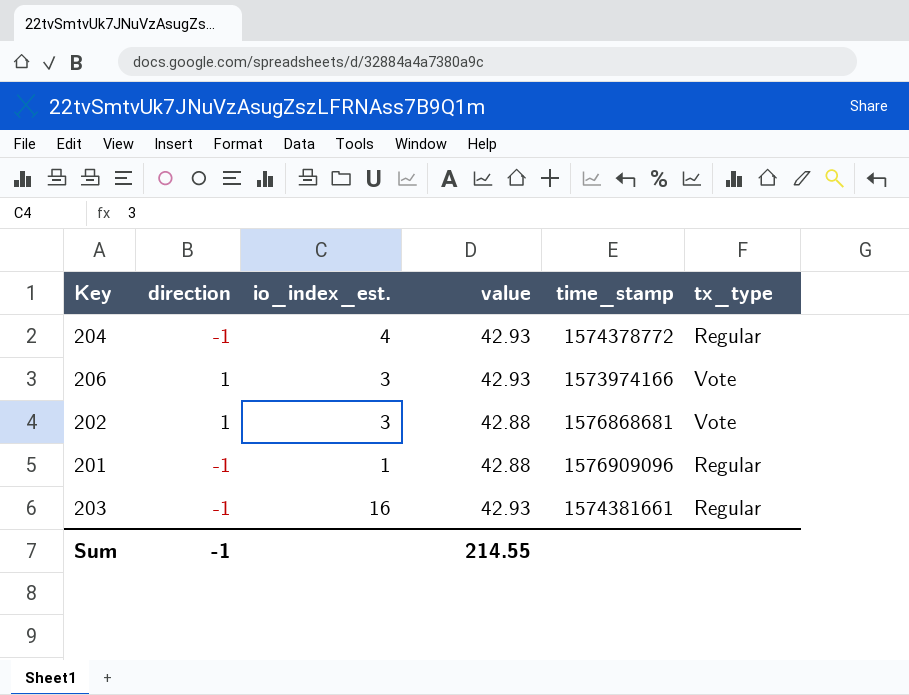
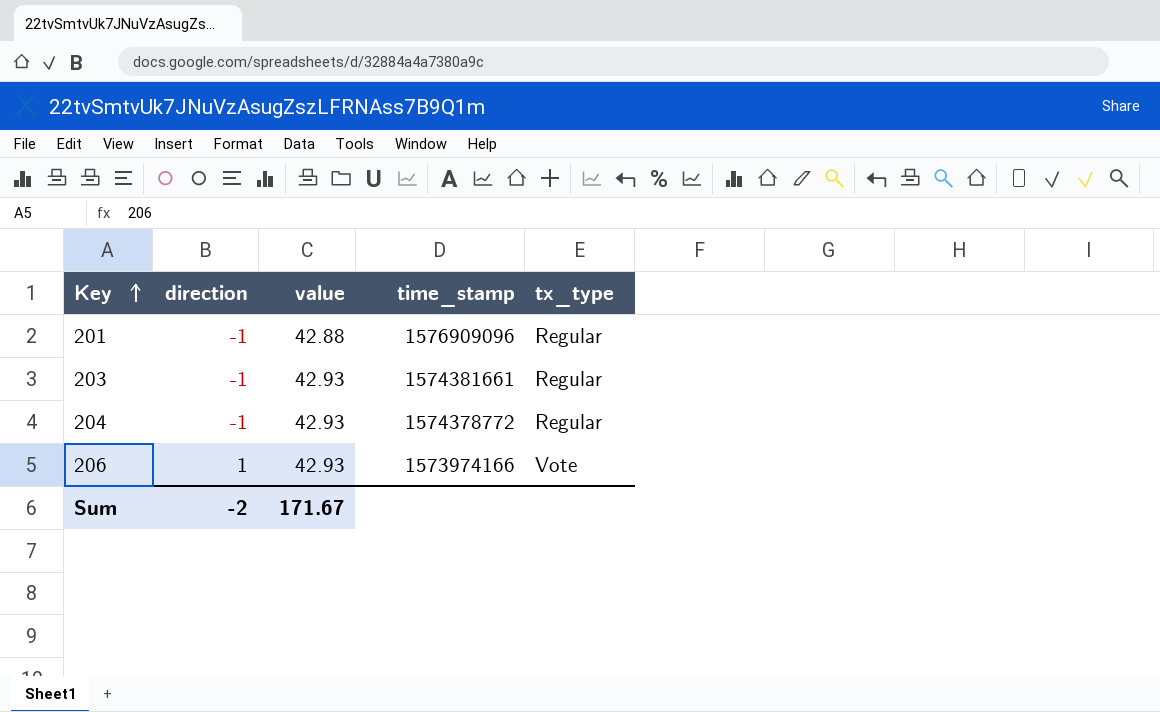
row order: none -> Key ascending
column io_index_est. | position: 3 -> none
row 202: 1 | 3 | 42.88 | 1576868681 | Vote -> none
Sum | direction: -1 -> -2
Sum | value: 214.55 -> 171.67

